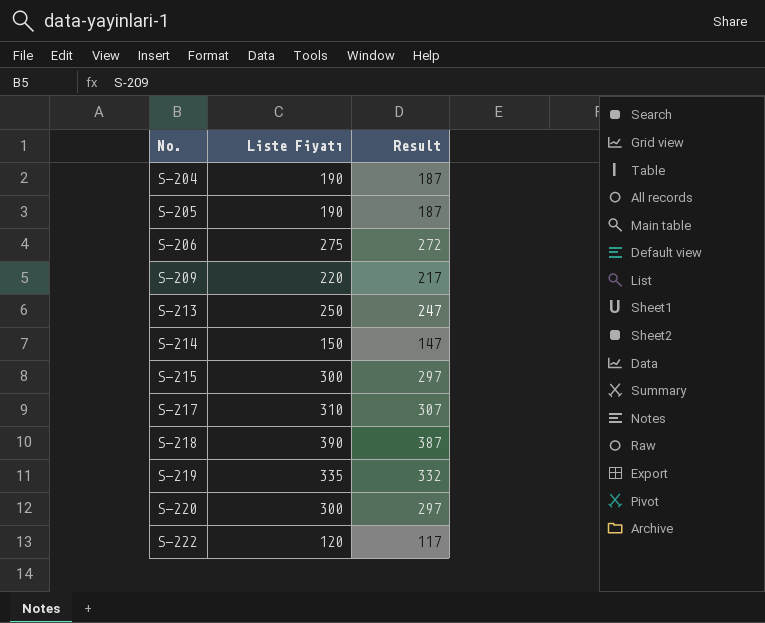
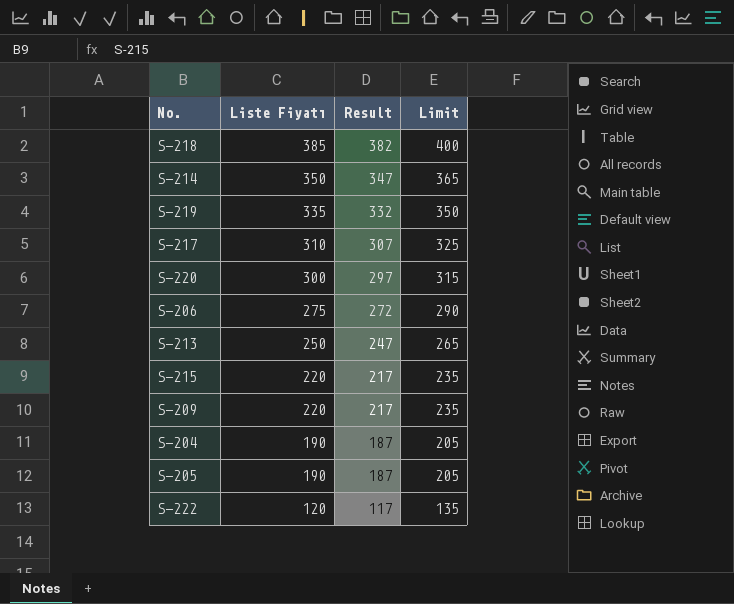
row order: No. ascending -> Liste Fiyatı descending
column Limit | formula: none -> [Liste Fiyatı] + 15
S-218 | Liste Fiyatı: 390 -> 385
S-218 | Result: 387 -> 382
S-214 | Liste Fiyatı: 150 -> 350
S-214 | Result: 147 -> 347
S-215 | Liste Fiyatı: 300 -> 220
S-215 | Result: 297 -> 217

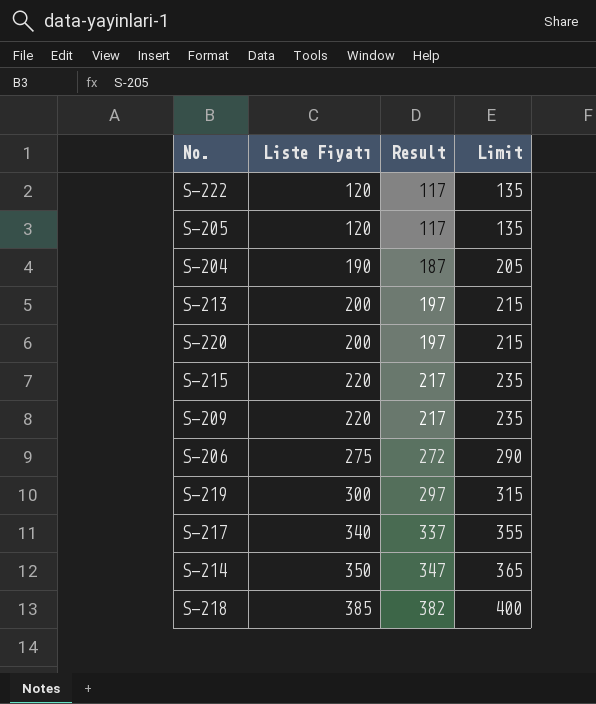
row order: Liste Fiyatı descending -> Liste Fiyatı ascending
S-205 | Liste Fiyatı: 190 -> 120
S-205 | Result: 187 -> 117
S-205 | Limit: 205 -> 135
S-213 | Liste Fiyatı: 250 -> 200
S-213 | Result: 247 -> 197
S-213 | Limit: 265 -> 215
S-220 | Liste Fiyatı: 300 -> 200
S-220 | Result: 297 -> 197
S-220 | Limit: 315 -> 215
S-219 | Liste Fiyatı: 335 -> 300
S-219 | Result: 332 -> 297
S-219 | Limit: 350 -> 315
S-217 | Liste Fiyatı: 310 -> 340
S-217 | Result: 307 -> 337
S-217 | Limit: 325 -> 355

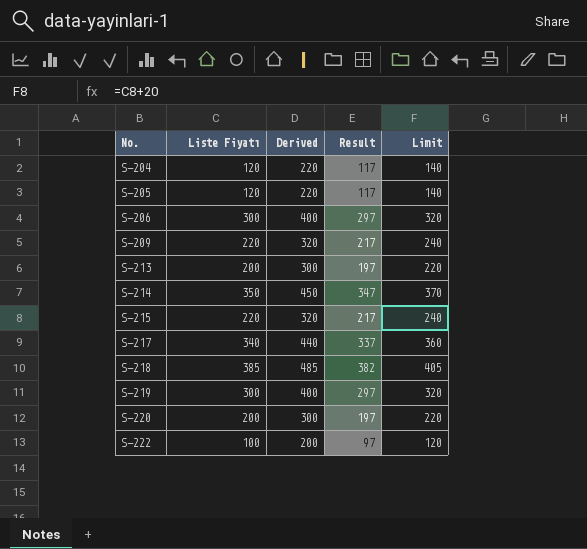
row order: Liste Fiyatı ascending -> No. ascending
column Derived | formula: none -> [Liste Fiyatı] + 100
column Limit | formula: [Liste Fiyatı] + 15 -> [Liste Fiyatı] + 20
S-204 | Liste Fiyatı: 190 -> 120
S-204 | Result: 187 -> 117
S-206 | Liste Fiyatı: 275 -> 300
S-206 | Result: 272 -> 297
S-222 | Liste Fiyatı: 120 -> 100
S-222 | Result: 117 -> 97

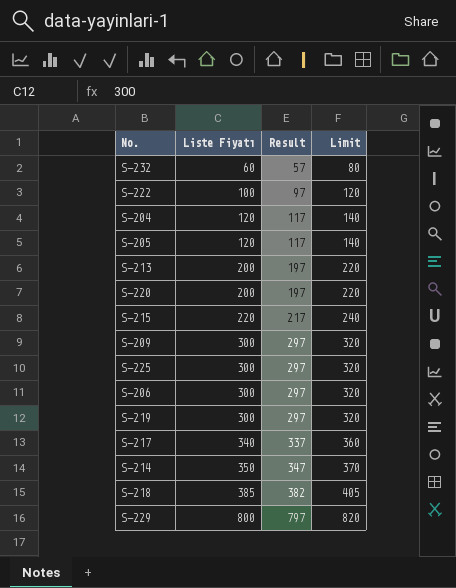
row order: No. ascending -> Liste Fiyatı ascending
column Derived | formula: [Liste Fiyatı] + 100 -> none
row S-232: none -> 60 | 57 | 80
S-209 | Liste Fiyatı: 220 -> 300
S-209 | Result: 217 -> 297
S-209 | Limit: 240 -> 320
row S-225: none -> 300 | 297 | 320
row S-229: none -> 800 | 797 | 820

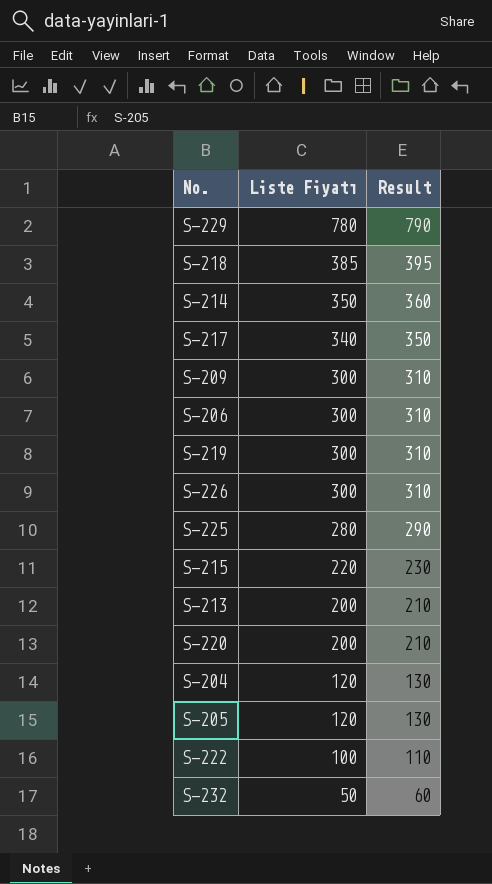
row order: Liste Fiyatı ascending -> Liste Fiyatı descending
column Limit | formula: [Liste Fiyatı] + 20 -> none
column Result | formula: [Liste Fiyatı] - 3 -> [Liste Fiyatı] + 10
S-229 | Liste Fiyatı: 800 -> 780
row S-226: none -> 300 | 310
S-225 | Liste Fiyatı: 300 -> 280
S-232 | Liste Fiyatı: 60 -> 50

